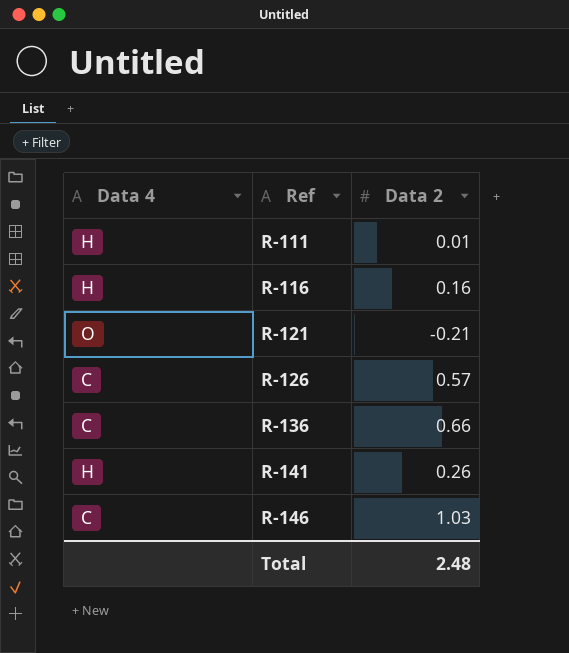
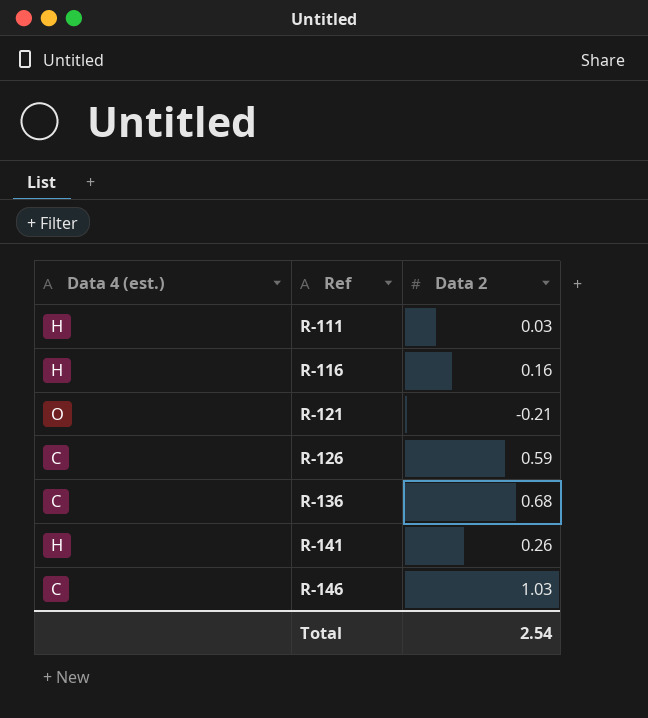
column name: Data 4 -> Data 4 (est.)
R-111 | Data 2: 0.01 -> 0.03
R-126 | Data 2: 0.57 -> 0.59
R-136 | Data 2: 0.66 -> 0.68
Total | Data 2: 2.48 -> 2.54

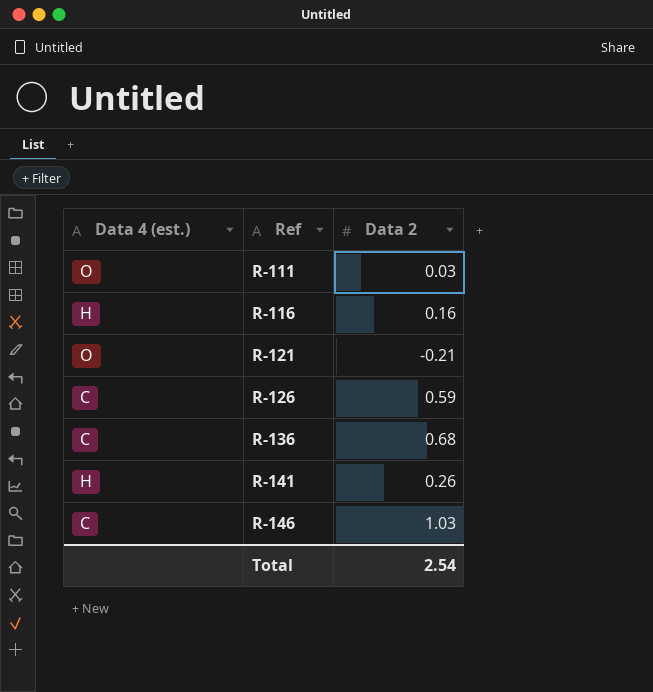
R-111 | Data 4 (est.): H -> O

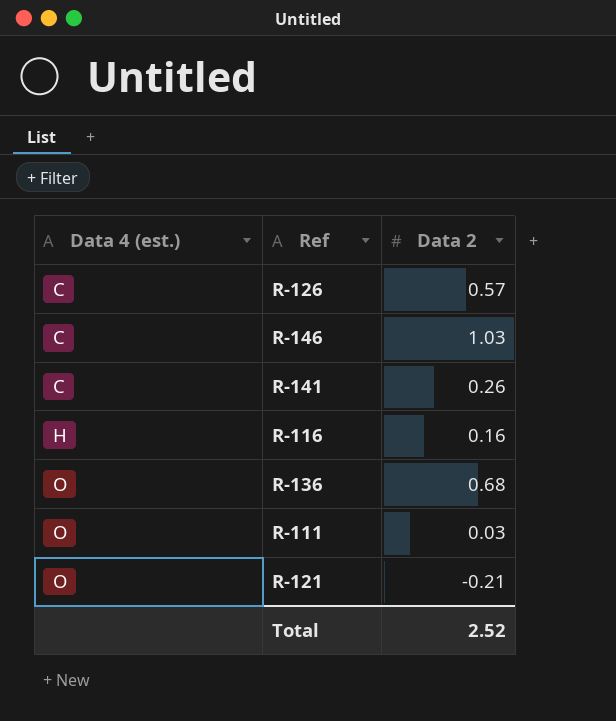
row order: Ref ascending -> Data 4 (est.) ascending
R-126 | Data 2: 0.59 -> 0.57
R-141 | Data 4 (est.): H -> C
R-136 | Data 4 (est.): C -> O
Total | Data 2: 2.54 -> 2.52

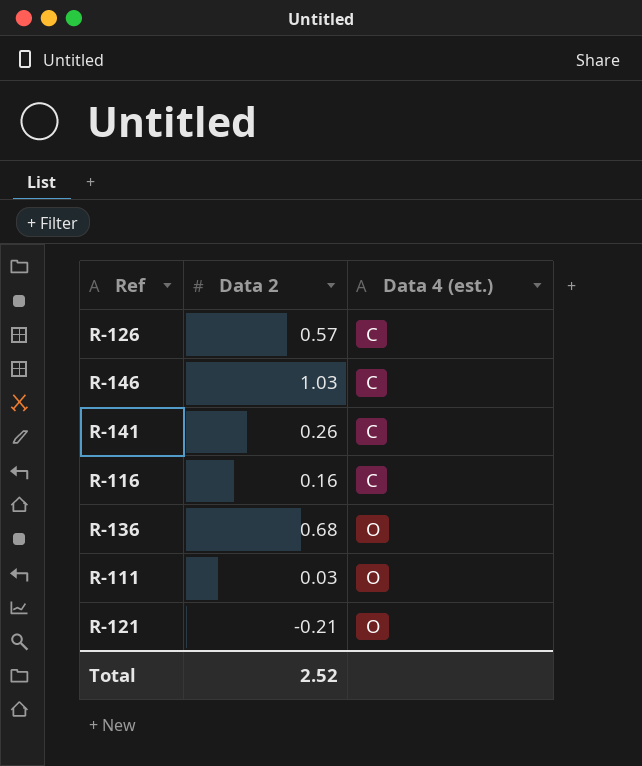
column Data 4 (est.) | position: 1 -> 3
R-116 | Data 4 (est.): H -> C

